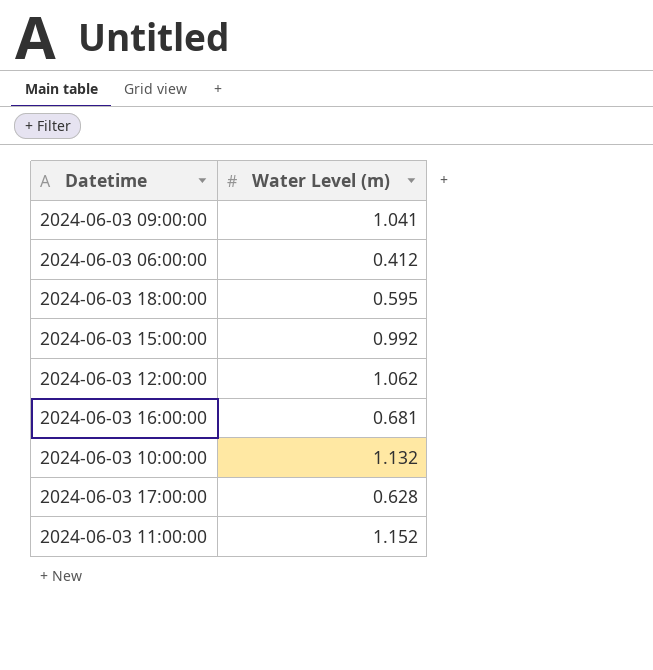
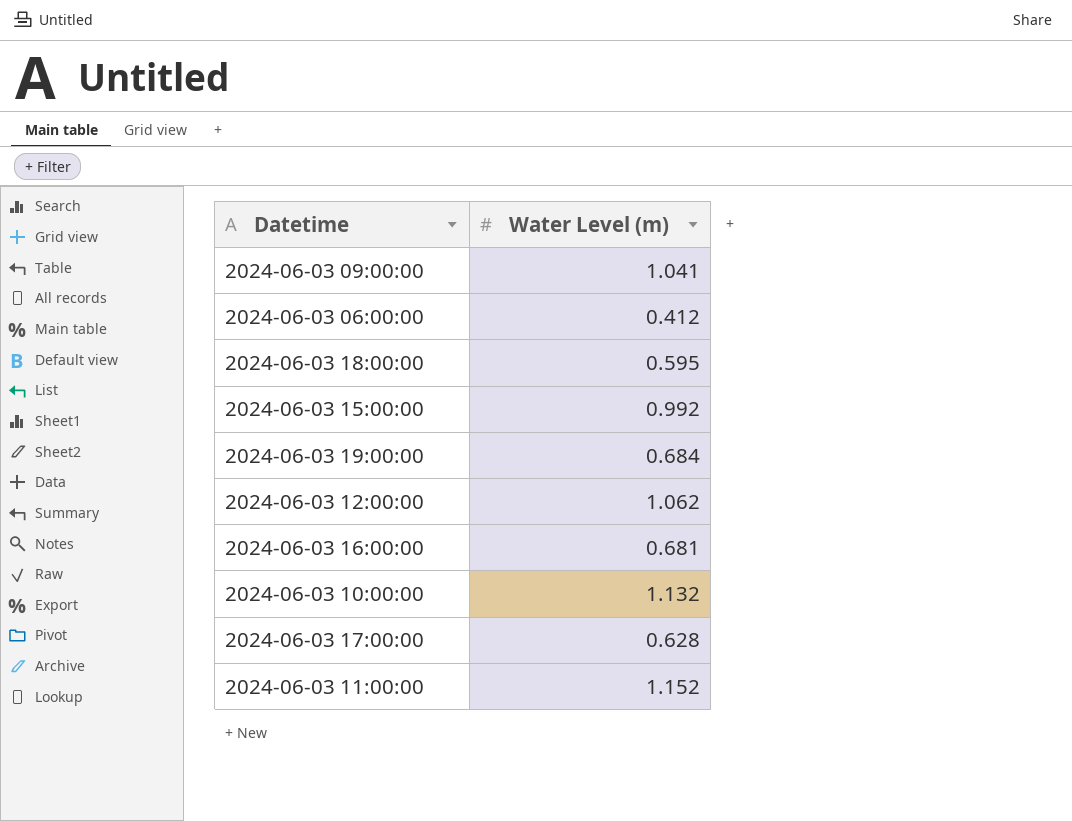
row 2024-06-03 19:00:00: none -> 0.684

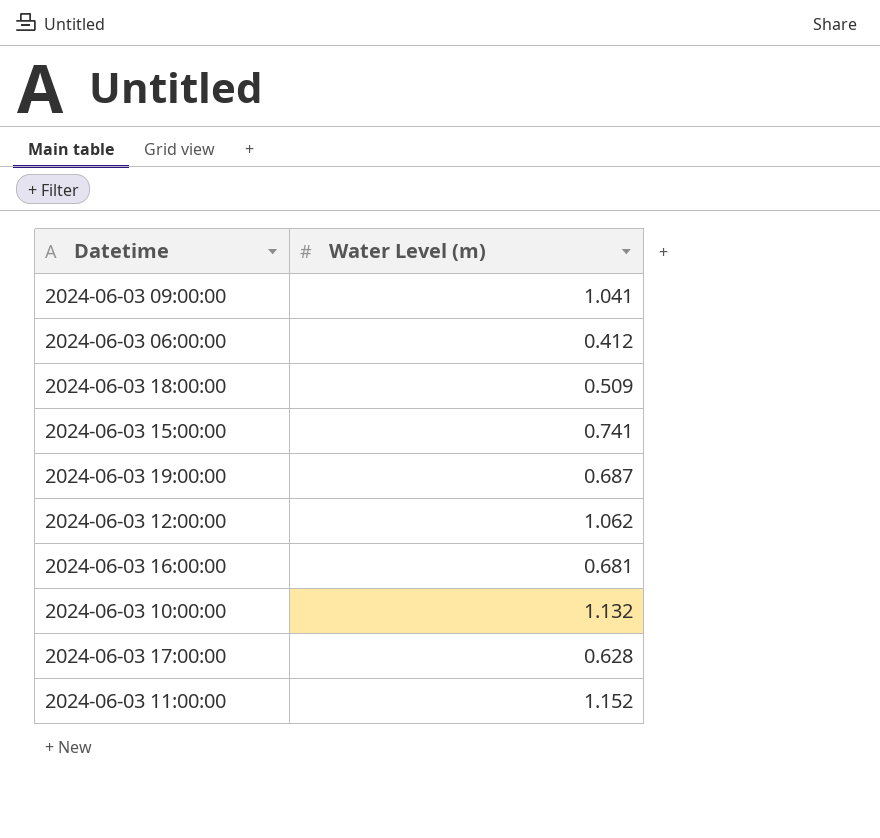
2024-06-03 18:00:00 | Water Level (m): 0.595 -> 0.509
2024-06-03 15:00:00 | Water Level (m): 0.992 -> 0.741
2024-06-03 19:00:00 | Water Level (m): 0.684 -> 0.687

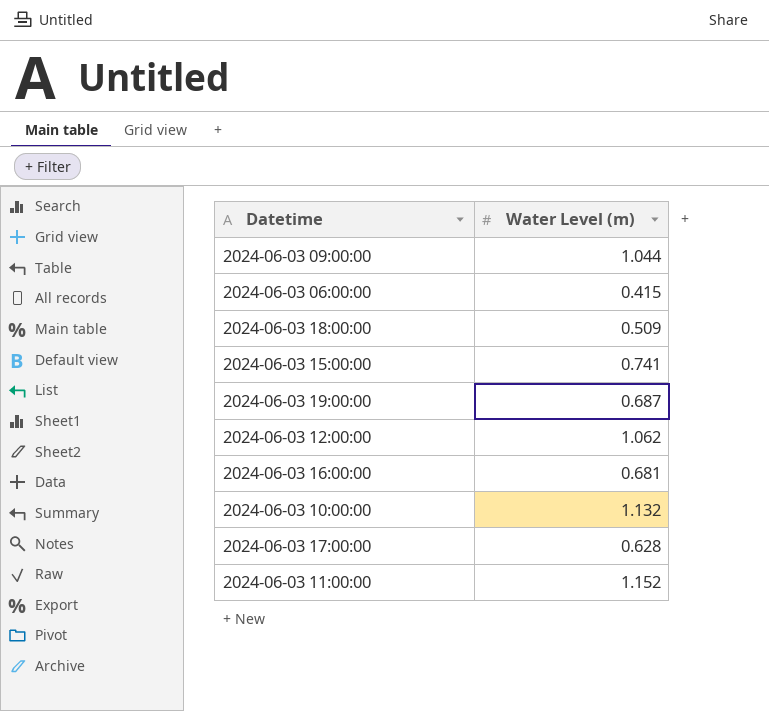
2024-06-03 09:00:00 | Water Level (m): 1.041 -> 1.044
2024-06-03 06:00:00 | Water Level (m): 0.412 -> 0.415

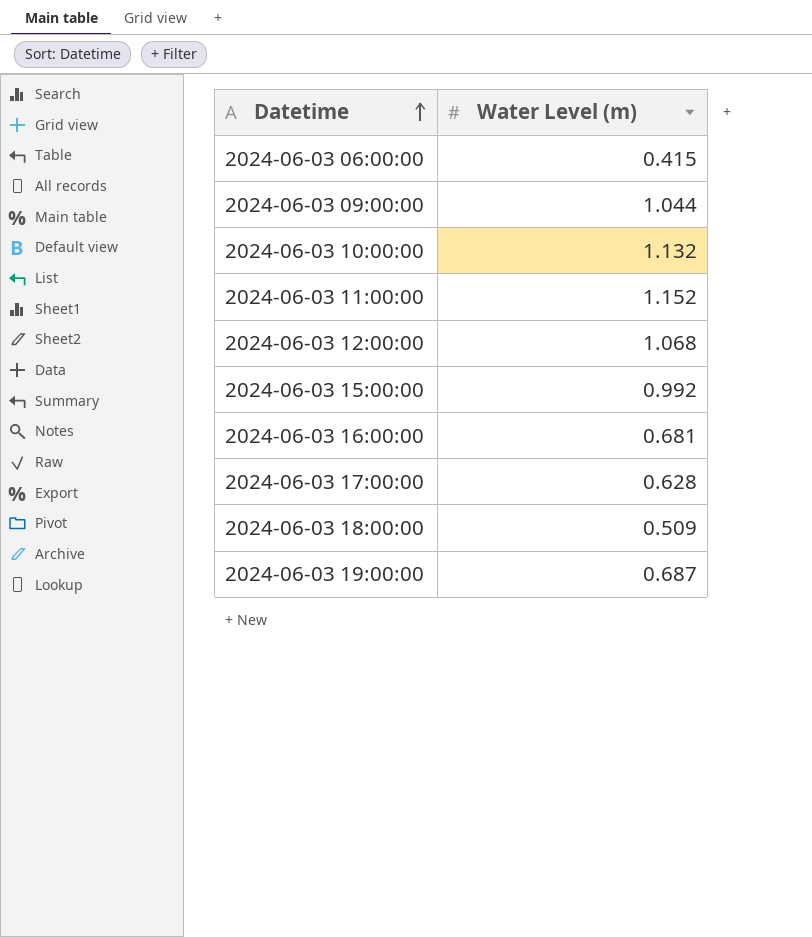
row order: none -> Datetime ascending
2024-06-03 12:00:00 | Water Level (m): 1.062 -> 1.068
2024-06-03 15:00:00 | Water Level (m): 0.741 -> 0.992

